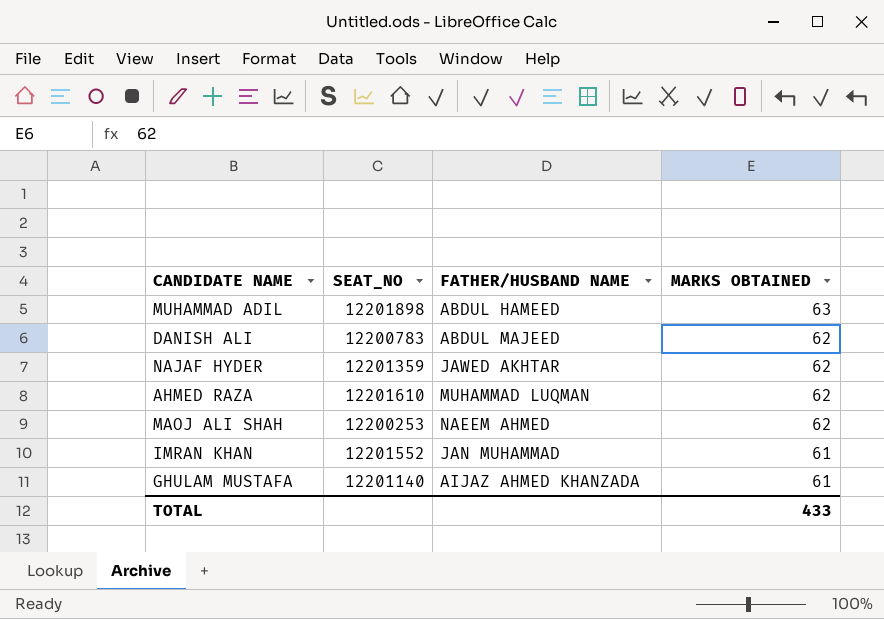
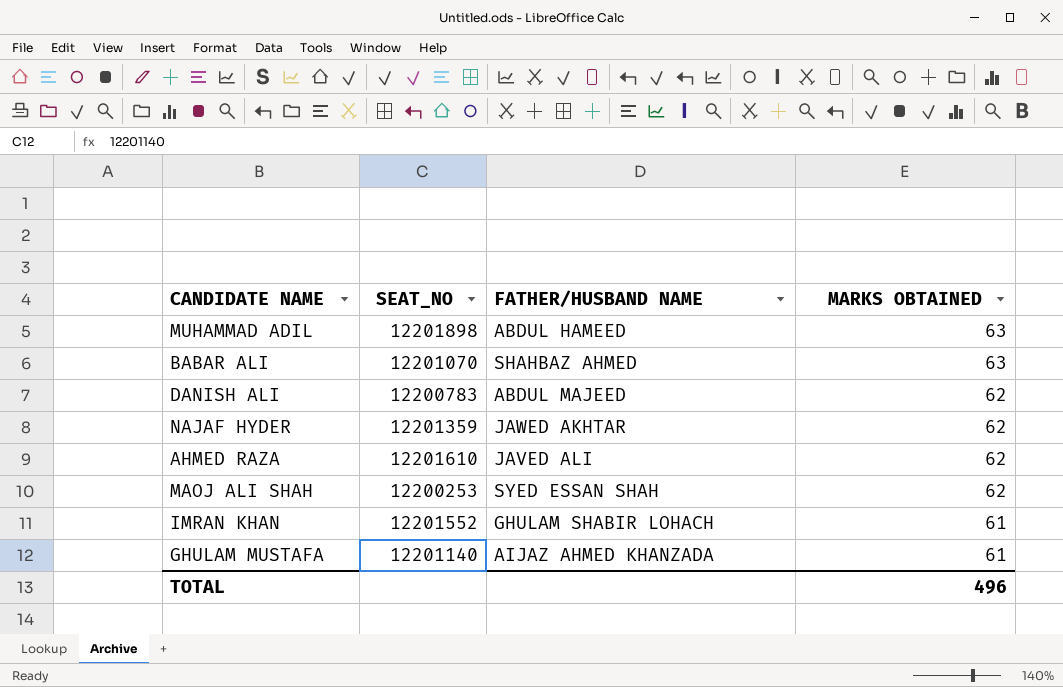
row BABAR ALI: none -> 12201070 | SHAHBAZ AHMED | 63
AHMED RAZA | FATHER/HUSBAND NAME: MUHAMMAD LUQMAN -> JAVED ALI
MAOJ ALI SHAH | FATHER/HUSBAND NAME: NAEEM AHMED -> SYED ESSAN SHAH
IMRAN KHAN | FATHER/HUSBAND NAME: JAN MUHAMMAD -> GHULAM SHABIR LOHACH
TOTAL | MARKS OBTAINED: 433 -> 496

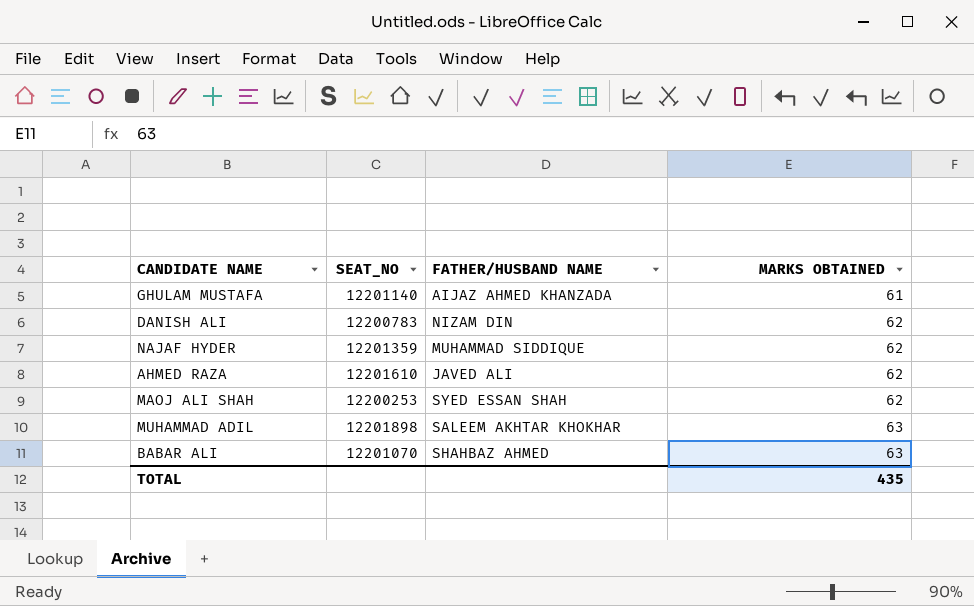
row order: MARKS OBTAINED descending -> MARKS OBTAINED ascending
row IMRAN KHAN: 12201552 | GHULAM SHABIR LOHACH | 61 -> none
DANISH ALI | FATHER/HUSBAND NAME: ABDUL MAJEED -> NIZAM DIN
NAJAF HYDER | FATHER/HUSBAND NAME: JAWED AKHTAR -> MUHAMMAD SIDDIQUE
MUHAMMAD ADIL | FATHER/HUSBAND NAME: ABDUL HAMEED -> SALEEM AKHTAR KHOKHAR
TOTAL | MARKS OBTAINED: 496 -> 435

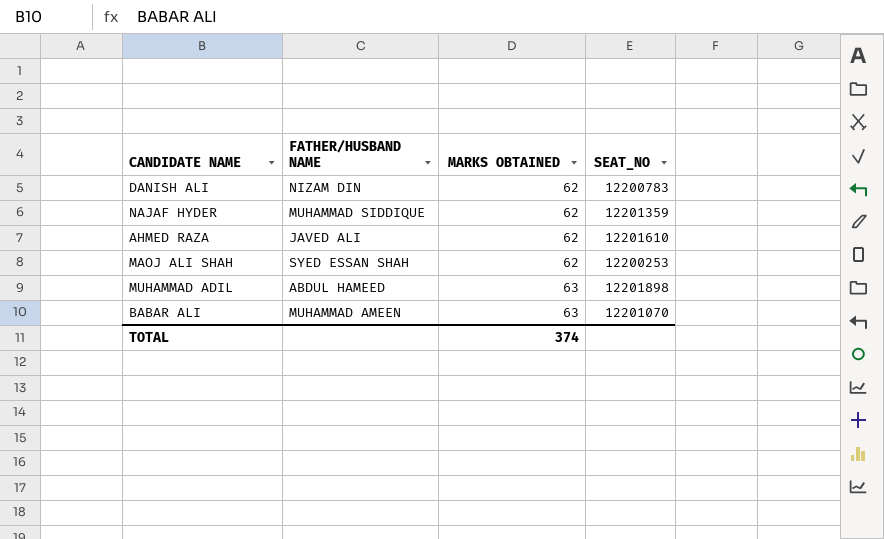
column SEAT_NO | position: 2 -> 4
row GHULAM MUSTAFA: 12201140 | AIJAZ AHMED KHANZADA | 61 -> none
MUHAMMAD ADIL | FATHER/HUSBAND NAME: SALEEM AKHTAR KHOKHAR -> ABDUL HAMEED
BABAR ALI | FATHER/HUSBAND NAME: SHAHBAZ AHMED -> MUHAMMAD AMEEN
TOTAL | MARKS OBTAINED: 435 -> 374

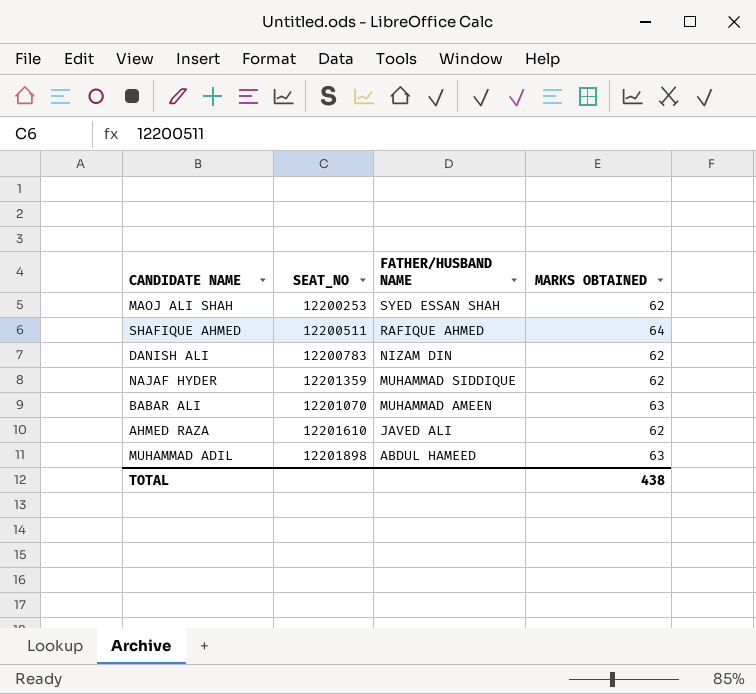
row order: MARKS OBTAINED ascending -> FATHER/HUSBAND NAME descending
column SEAT_NO | position: 4 -> 2
row SHAFIQUE AHMED: none -> 12200511 | RAFIQUE AHMED | 64
TOTAL | MARKS OBTAINED: 374 -> 438

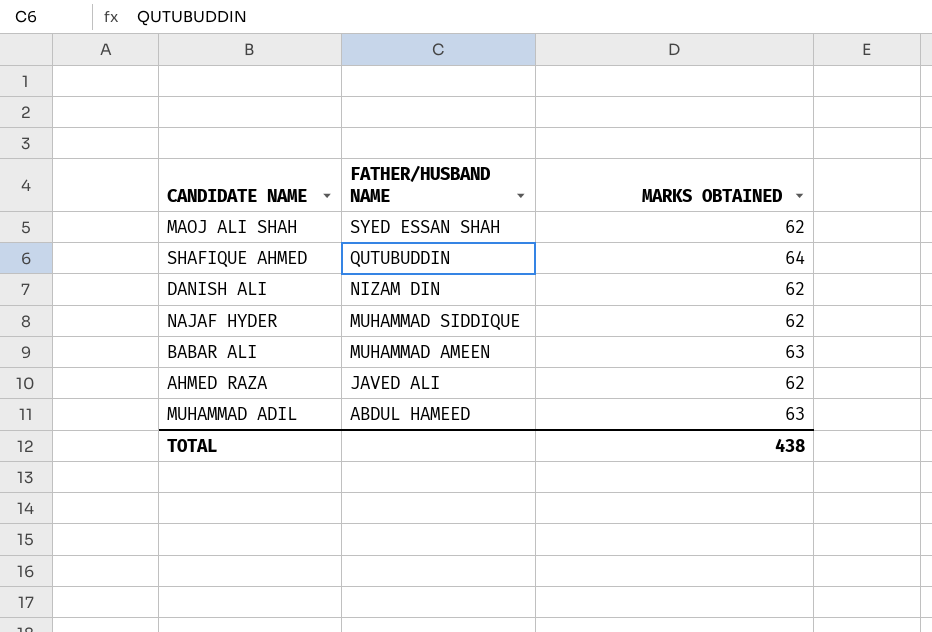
column SEAT_NO | position: 2 -> none
SHAFIQUE AHMED | FATHER/HUSBAND NAME: RAFIQUE AHMED -> QUTUBUDDIN

